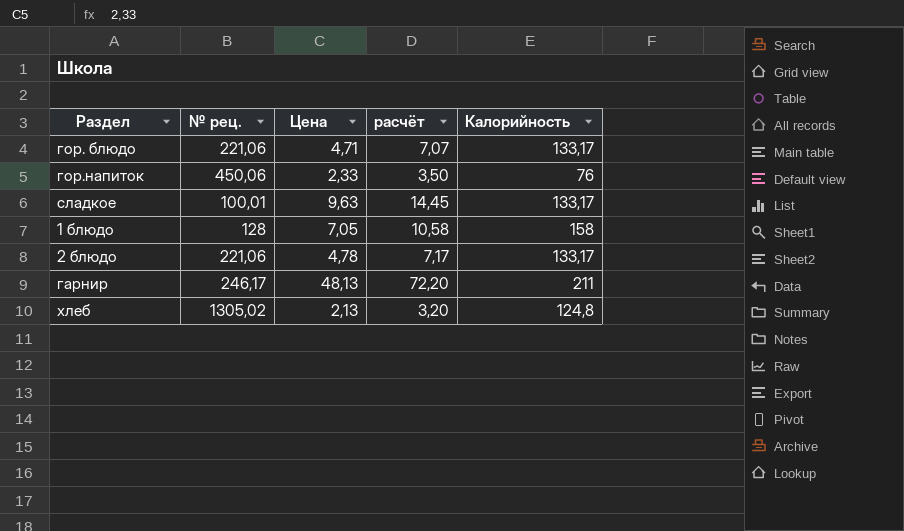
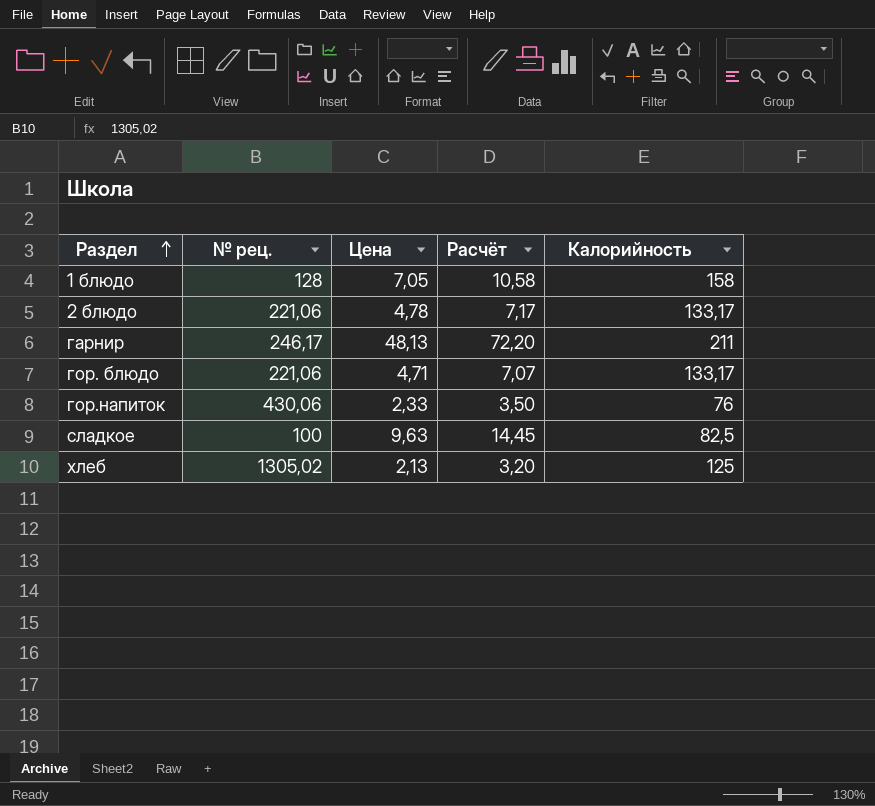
row order: none -> Раздел ascending
column name: расчёт -> Расчёт
гор.напиток | № рец.: 450,06 -> 430,06
сладкое | № рец.: 100,01 -> 100
сладкое | Калорийность: 133,17 -> 82,5
хлеб | Калорийность: 124,8 -> 125

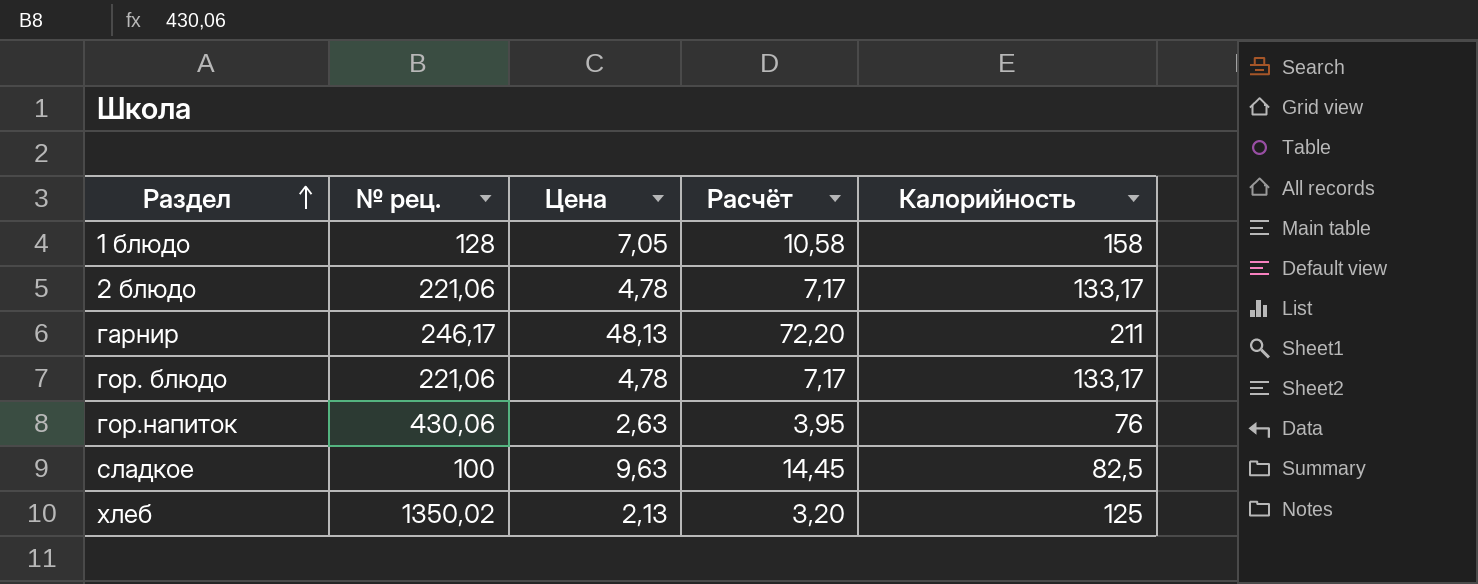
гор. блюдо | Цена: 4,71 -> 4,78
гор. блюдо | Расчёт: 7,07 -> 7,17
гор.напиток | Цена: 2,33 -> 2,63
гор.напиток | Расчёт: 3,50 -> 3,95
хлеб | № рец.: 1305,02 -> 1350,02

